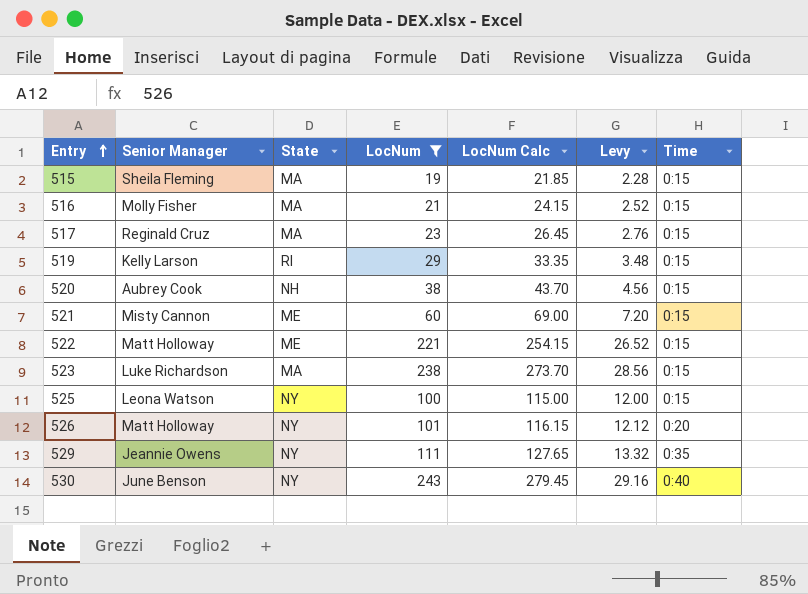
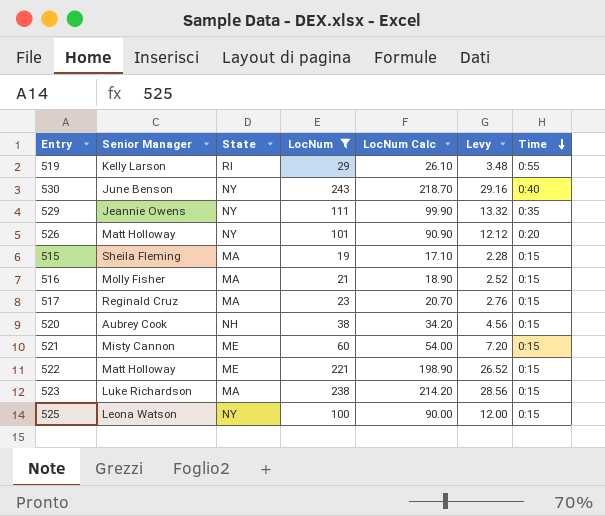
row order: Entry ascending -> Time descending
column LocNum Calc | formula: [LocNum] * 1.15 -> [LocNum] * 0.9
519 | Time: 0:15 -> 0:55

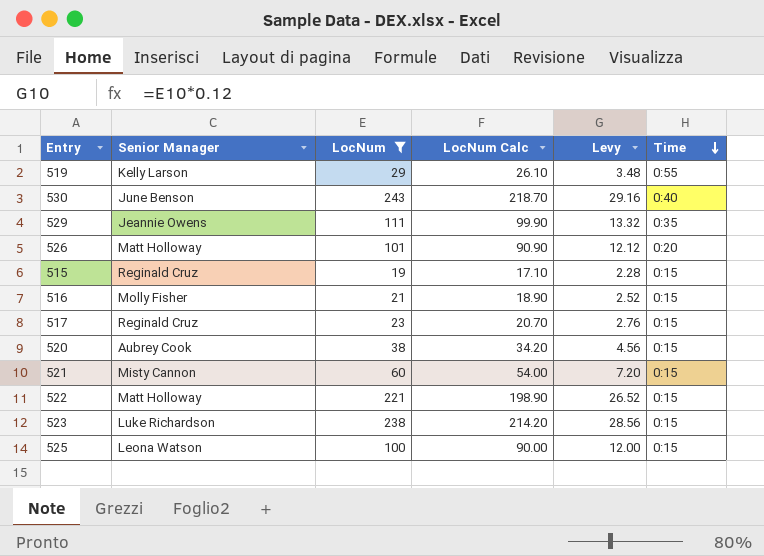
column State | position: 3 -> none
515 | Senior Manager: Sheila Fleming -> Reginald Cruz

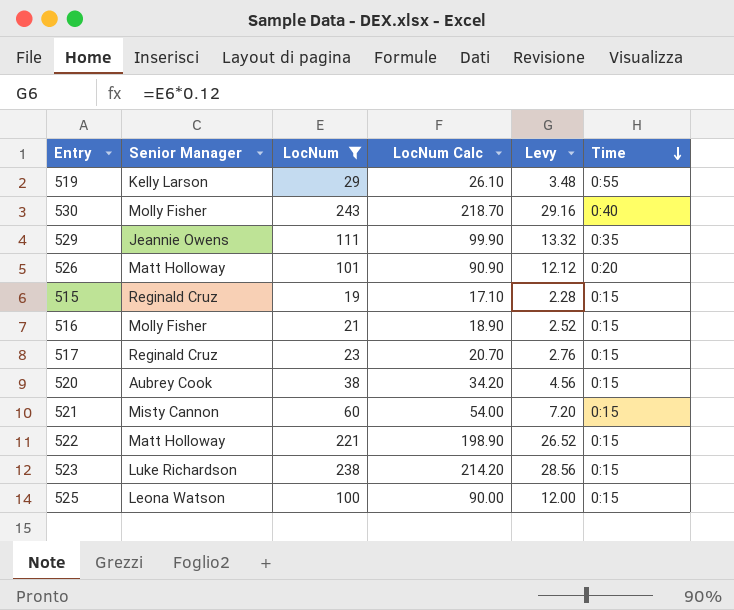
530 | Senior Manager: June Benson -> Molly Fisher

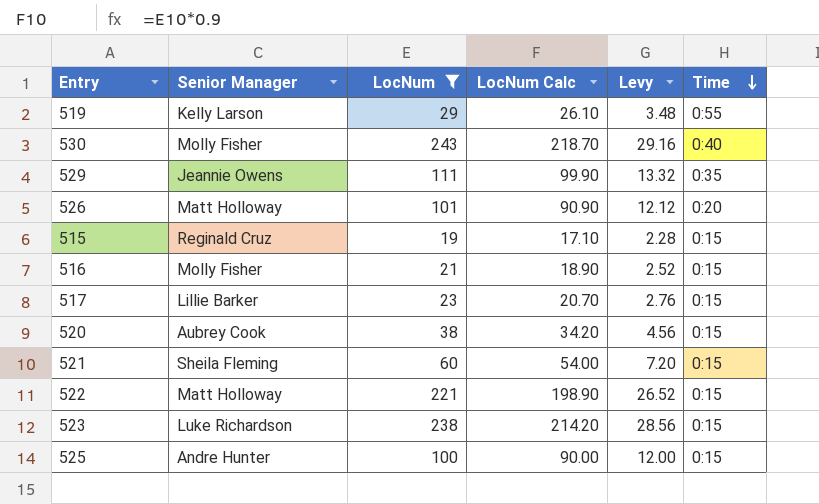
517 | Senior Manager: Reginald Cruz -> Lillie Barker
521 | Senior Manager: Misty Cannon -> Sheila Fleming
525 | Senior Manager: Leona Watson -> Andre Hunter

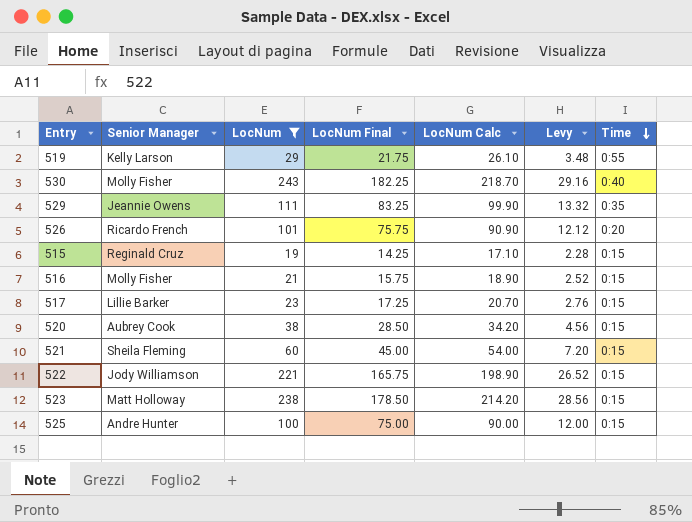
column LocNum Final | formula: none -> [LocNum] * 0.75
526 | Senior Manager: Matt Holloway -> Ricardo French
522 | Senior Manager: Matt Holloway -> Jody Williamson
523 | Senior Manager: Luke Richardson -> Matt Holloway

